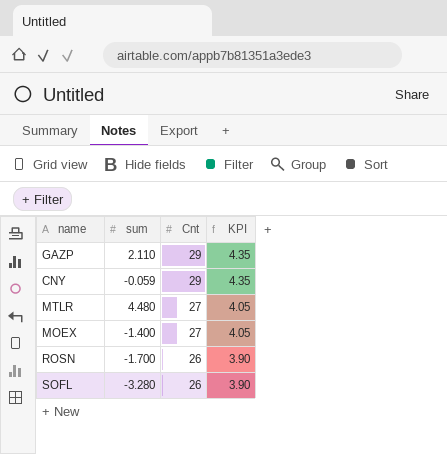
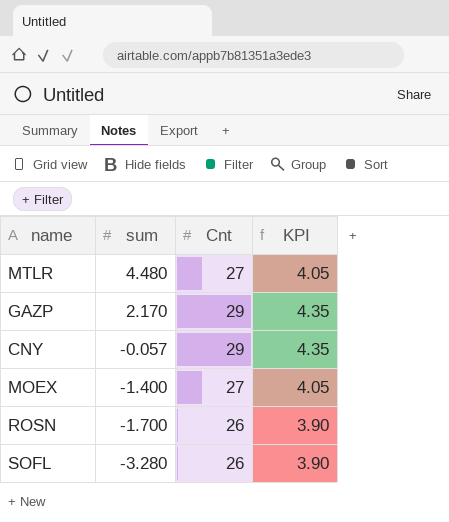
row order: Cnt descending -> sum descending
GAZP | sum: 2.110 -> 2.170
CNY | sum: -0.059 -> -0.057

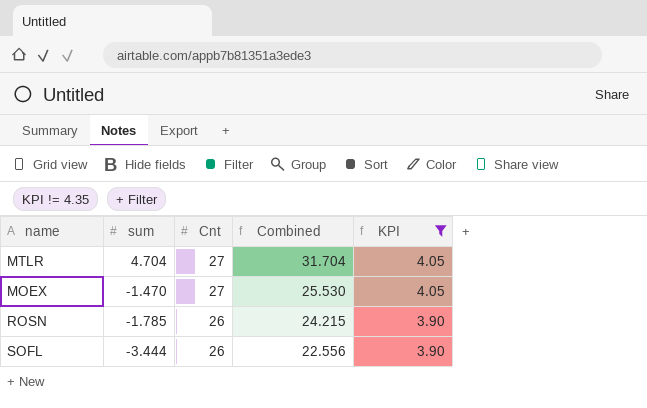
filter: none -> KPI != 4.35
column Combined | formula: none -> [sum] + [Cnt]
MTLR | sum: 4.480 -> 4.704
MOEX | sum: -1.400 -> -1.470
ROSN | sum: -1.700 -> -1.785
SOFL | sum: -3.280 -> -3.444

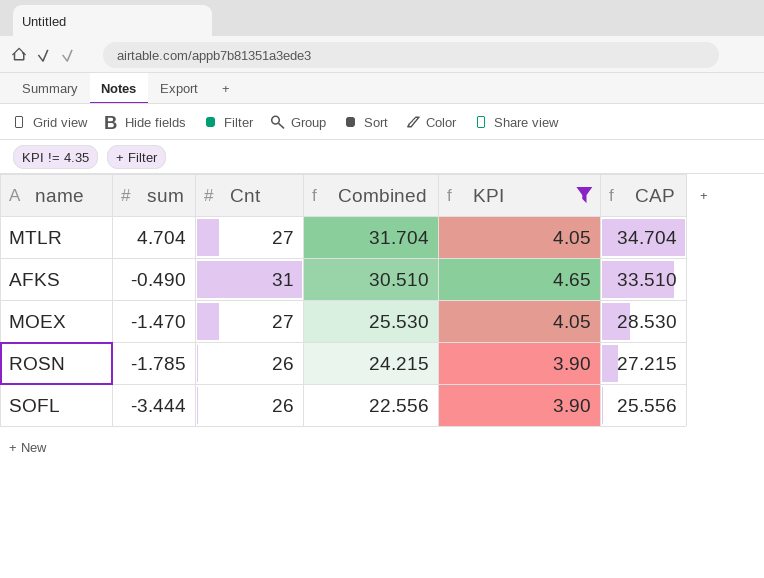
column CAP | formula: none -> [Combined] + 3
row AFKS: none -> -0.490 | 31 | 30.510 | 4.65 | 33.510

